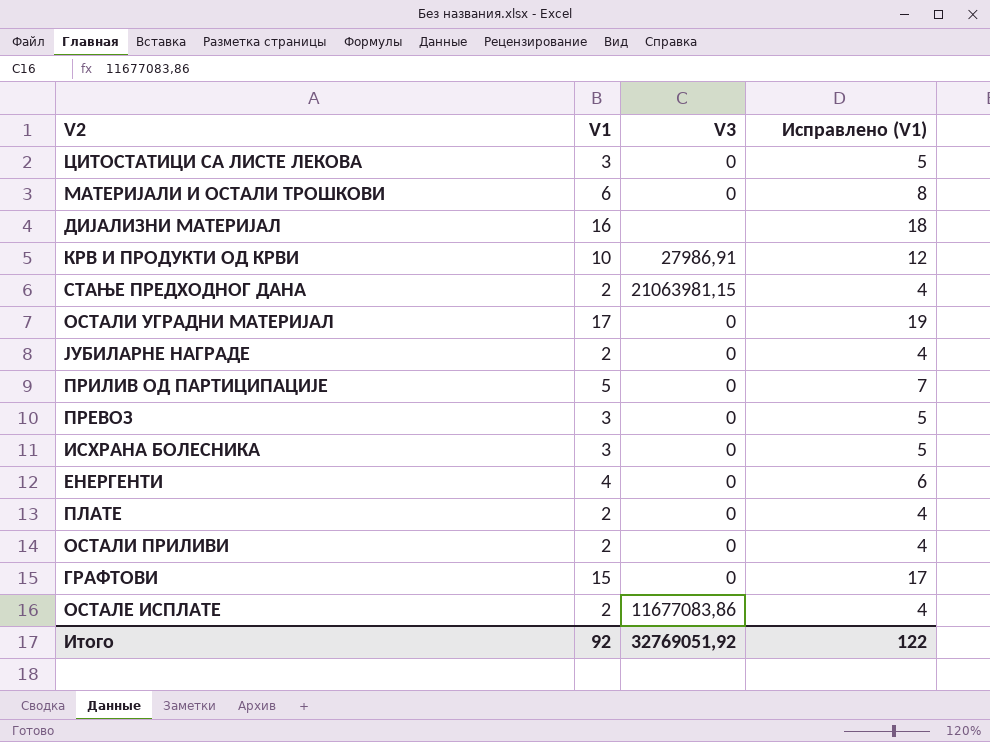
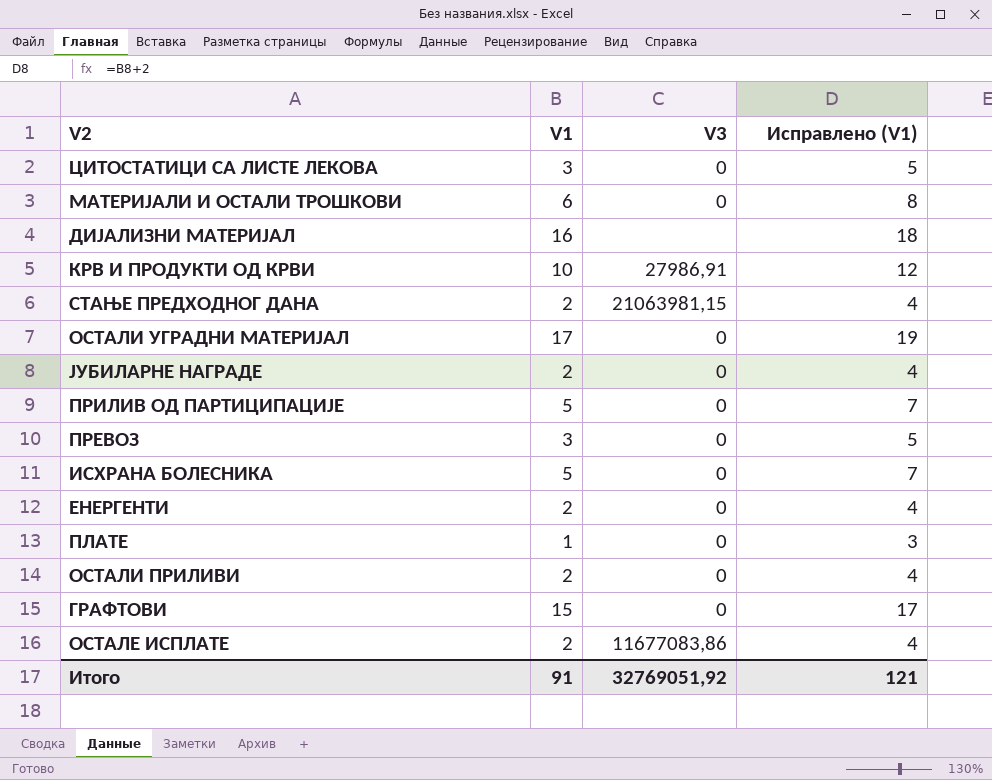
ИСХРАНА БОЛЕСНИКА | V1: 3 -> 5
ИСХРАНА БОЛЕСНИКА | Исправлено (V1): 5 -> 7
ЕНЕРГЕНТИ | V1: 4 -> 2
ЕНЕРГЕНТИ | Исправлено (V1): 6 -> 4
ПЛАТЕ | V1: 2 -> 1
ПЛАТЕ | Исправлено (V1): 4 -> 3
Итого | V1: 92 -> 91
Итого | Исправлено (V1): 122 -> 121

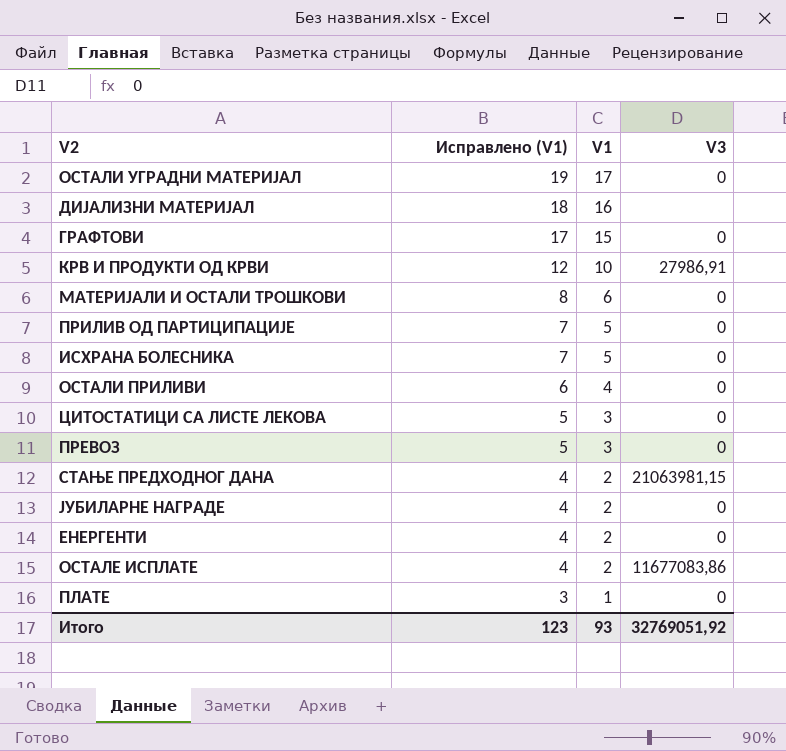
row order: none -> Исправлено (V1) descending
column Исправлено (V1) | position: 4 -> 2
ОСТАЛИ ПРИЛИВИ | Исправлено (V1): 4 -> 6
ОСТАЛИ ПРИЛИВИ | V1: 2 -> 4
Итого | Исправлено (V1): 121 -> 123
Итого | V1: 91 -> 93

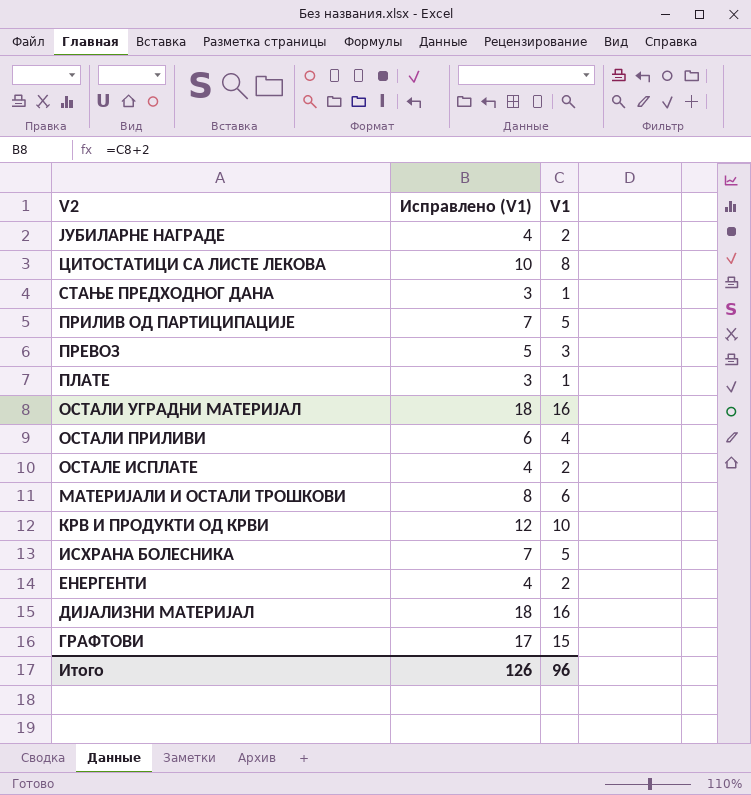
row order: Исправлено (V1) descending -> V2 descending
column V3 | position: 4 -> none
ЦИТОСТАТИЦИ СА ЛИСТЕ ЛЕКОВА | Исправлено (V1): 5 -> 10
ЦИТОСТАТИЦИ СА ЛИСТЕ ЛЕКОВА | V1: 3 -> 8
СТАЊЕ ПРЕДХОДНОГ ДАНА | Исправлено (V1): 4 -> 3
СТАЊЕ ПРЕДХОДНОГ ДАНА | V1: 2 -> 1
ОСТАЛИ УГРАДНИ МАТЕРИЈАЛ | Исправлено (V1): 19 -> 18
ОСТАЛИ УГРАДНИ МАТЕРИЈАЛ | V1: 17 -> 16
Итого | Исправлено (V1): 123 -> 126
Итого | V1: 93 -> 96

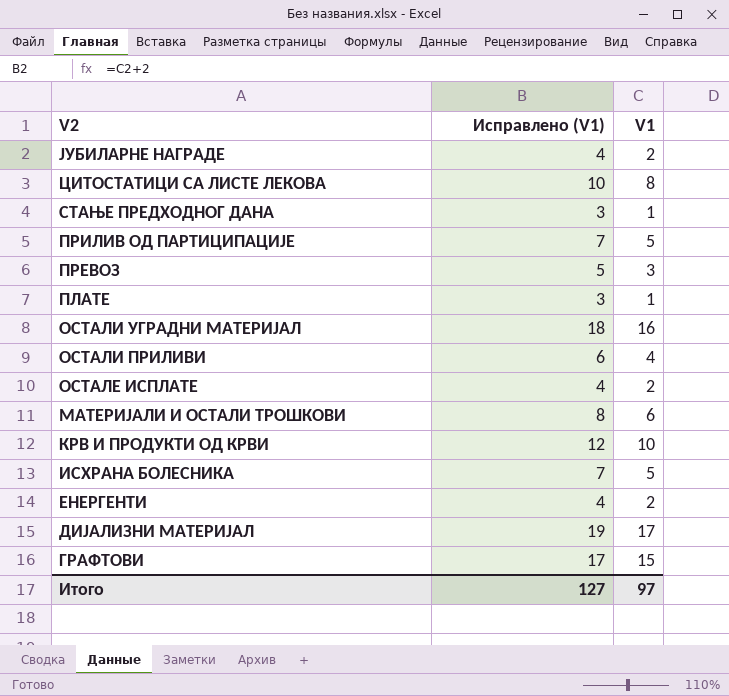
ДИЈАЛИЗНИ МАТЕРИЈАЛ | Исправлено (V1): 18 -> 19
ДИЈАЛИЗНИ МАТЕРИЈАЛ | V1: 16 -> 17
Итого | Исправлено (V1): 126 -> 127
Итого | V1: 96 -> 97

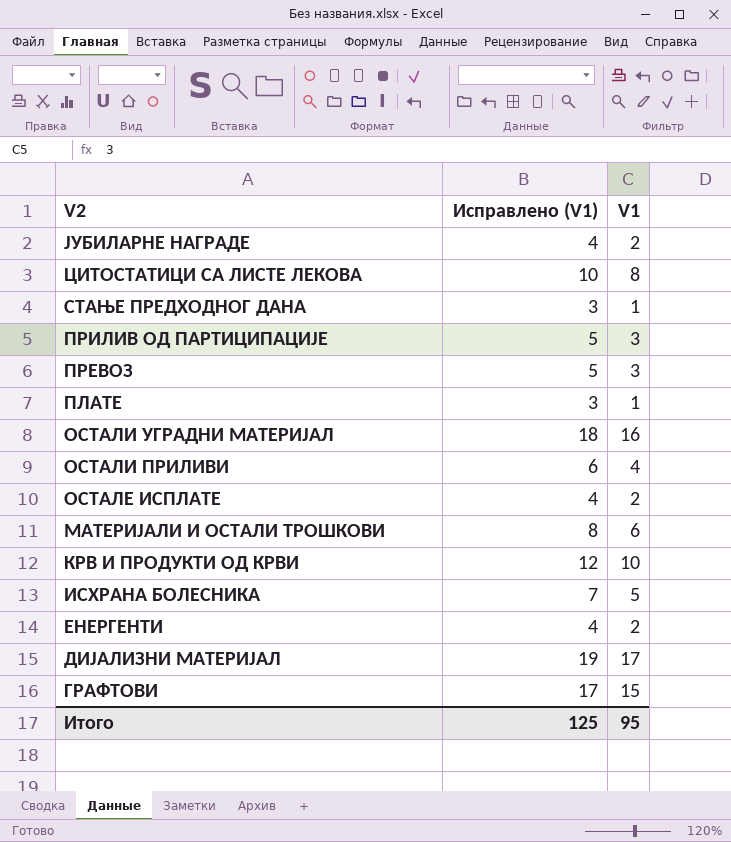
ПРИЛИВ ОД ПАРТИЦИПАЦИЈЕ | Исправлено (V1): 7 -> 5
ПРИЛИВ ОД ПАРТИЦИПАЦИЈЕ | V1: 5 -> 3
Итого | Исправлено (V1): 127 -> 125
Итого | V1: 97 -> 95

